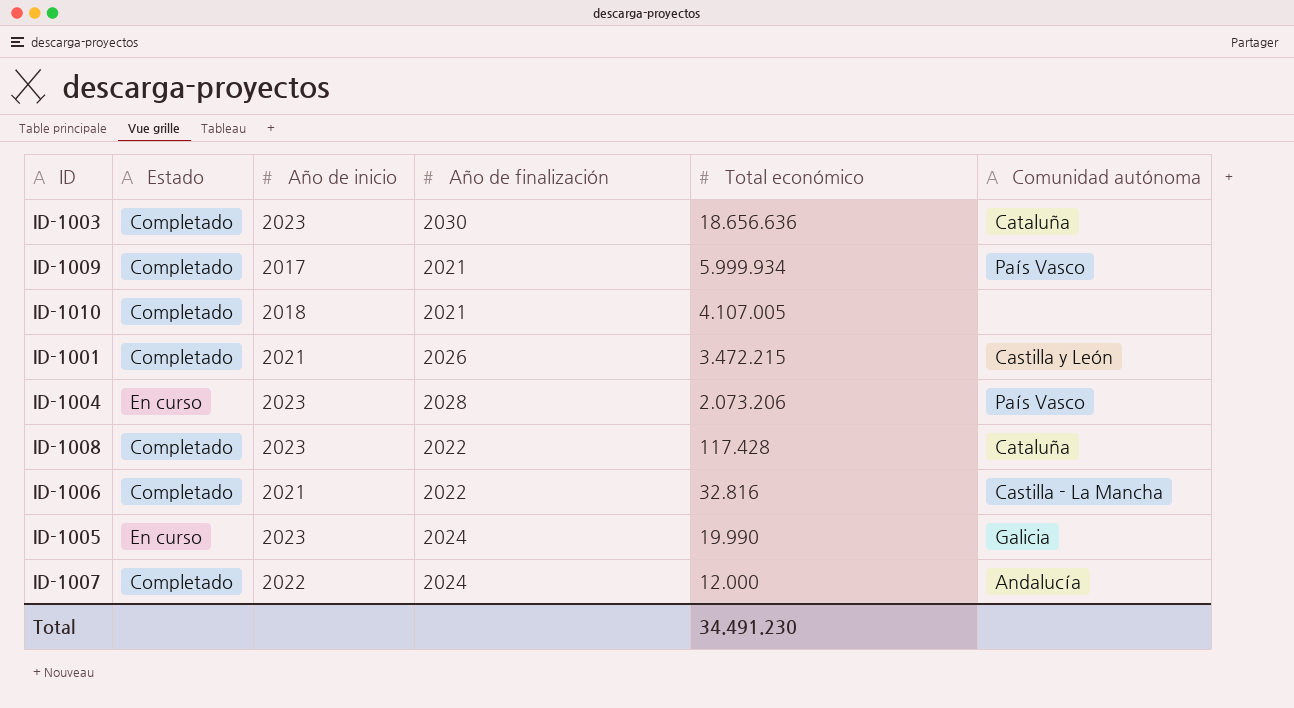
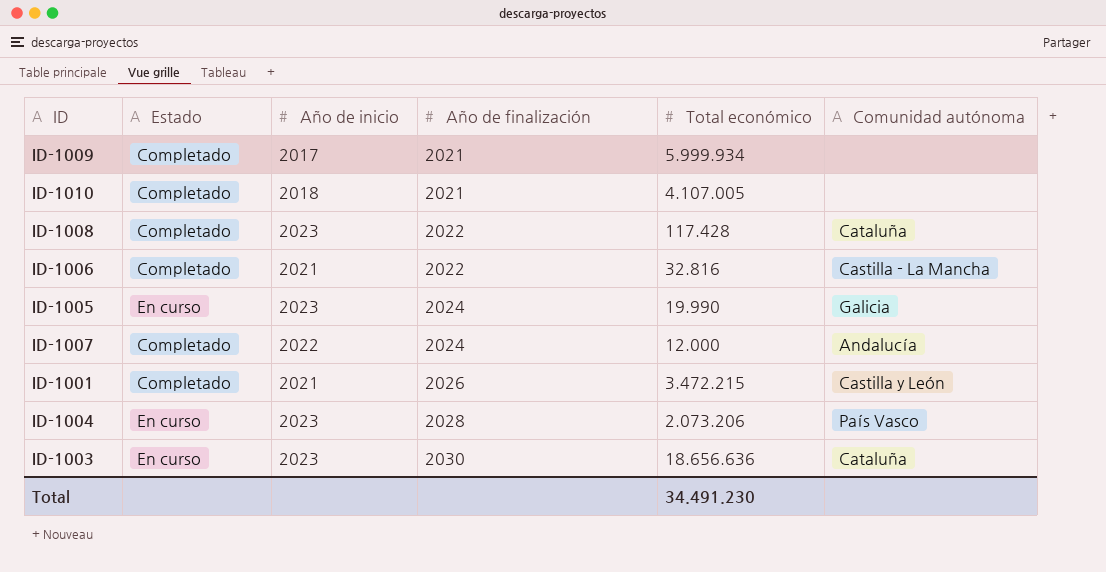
row order: Total económico descending -> Año de finalización ascending
ID-1009 | Comunidad autónoma: País Vasco -> none
ID-1003 | Estado: Completado -> En curso

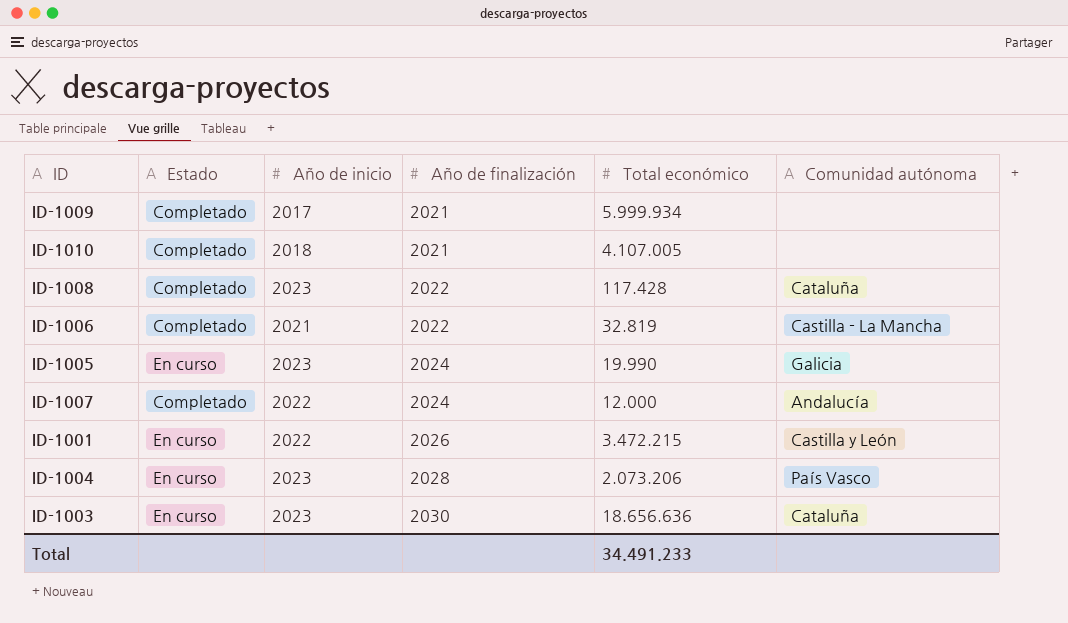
ID-1006 | Total económico: 32.816 -> 32.819
ID-1001 | Estado: Completado -> En curso
ID-1001 | Año de inicio: 2021 -> 2022
Total | Total económico: 34.491.230 -> 34.491.233

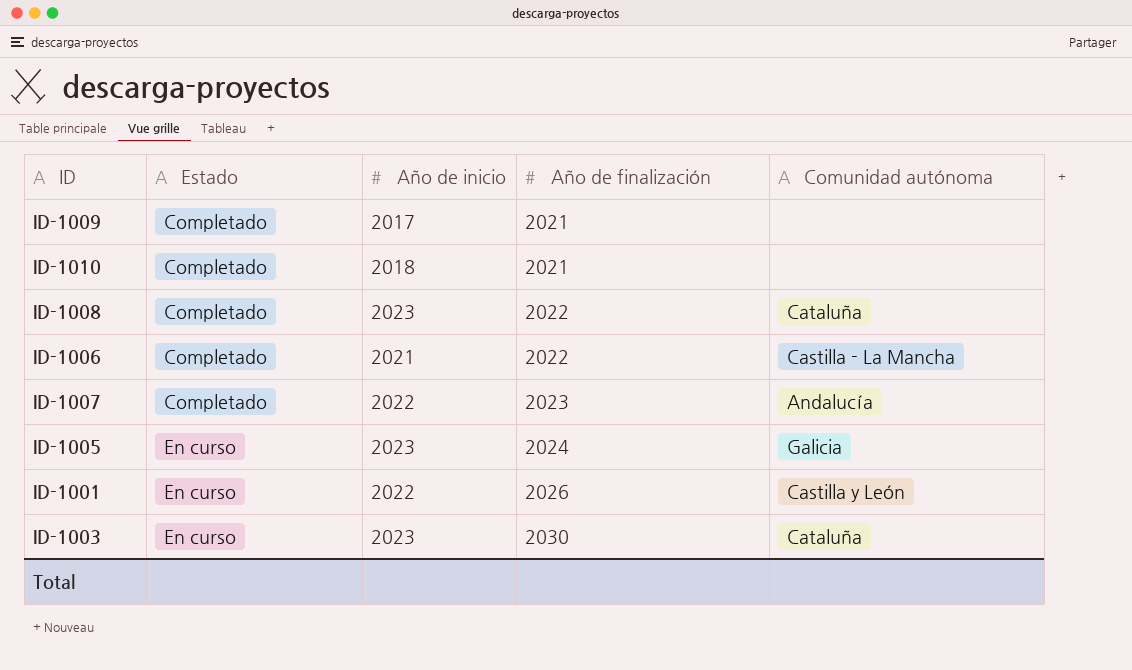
row order: Año de finalización ascending -> Estado ascending
column Total económico | position: 5 -> none
row ID-1004: En curso | 2023 | 2028 | 2.073.206 | País Vasco -> none
ID-1007 | Año de finalización: 2024 -> 2023

